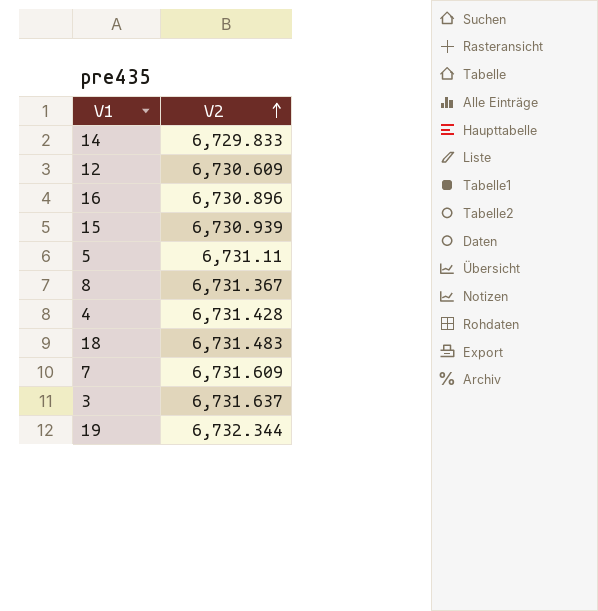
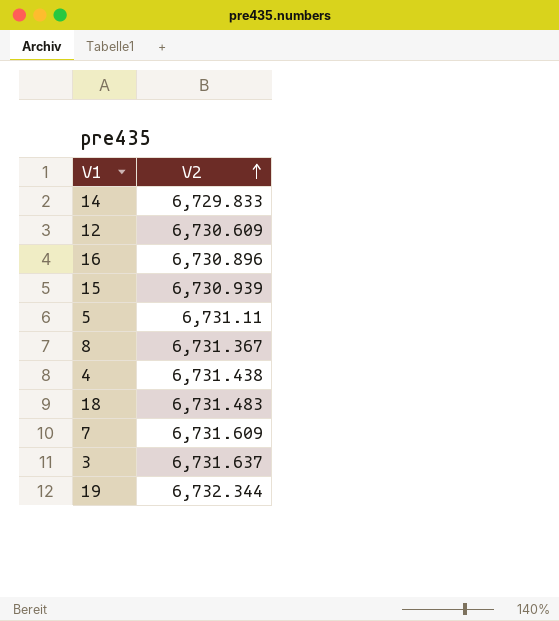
4 | V2: 6,731.428 -> 6,731.438

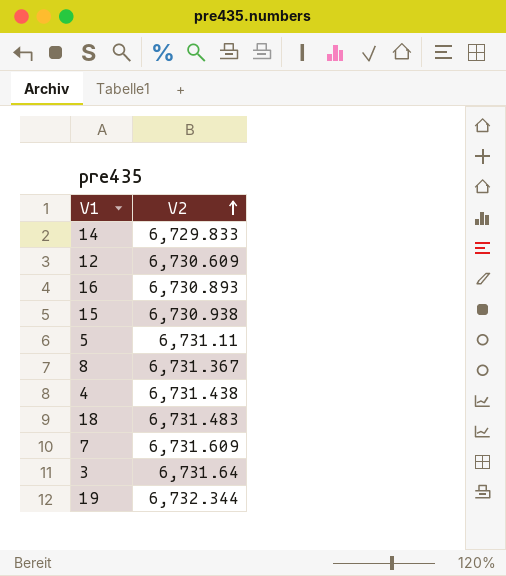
16 | V2: 6,730.896 -> 6,730.893
15 | V2: 6,730.939 -> 6,730.938
3 | V2: 6,731.637 -> 6,731.64

